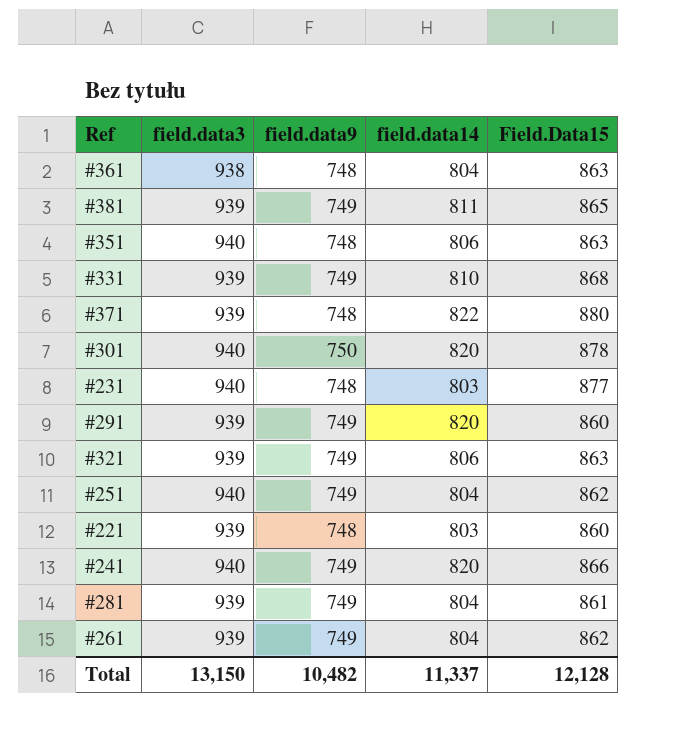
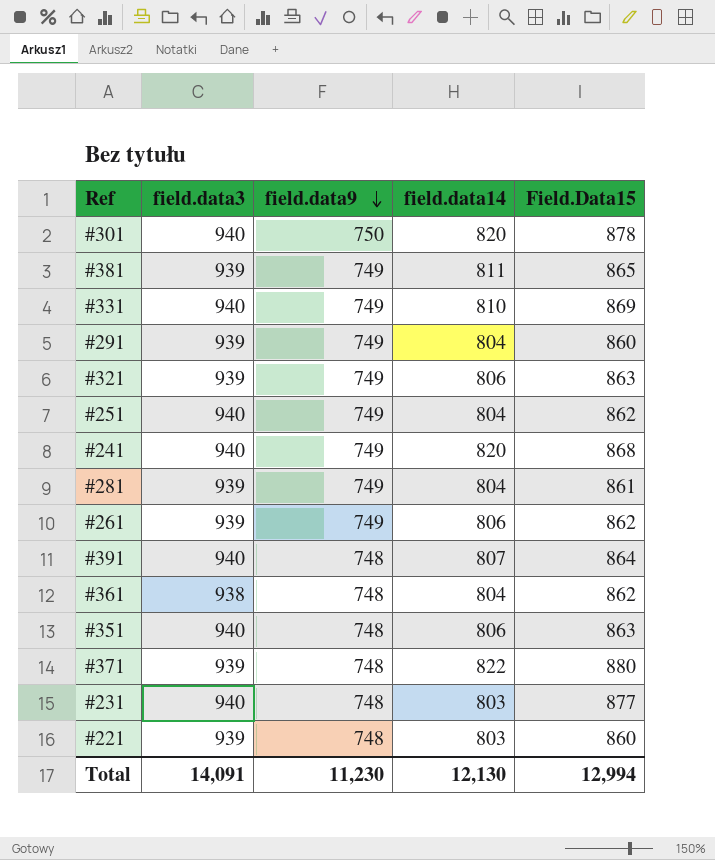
row order: none -> field.data9 descending
#331 | field.data3: 939 -> 940
#331 | Field.Data15: 868 -> 869
#291 | field.data14: 820 -> 804
#241 | Field.Data15: 866 -> 868
#261 | field.data14: 804 -> 806
row #391: none -> 940 | 748 | 807 | 864
#361 | Field.Data15: 863 -> 862
Total | field.data3: 13,150 -> 14,091
Total | field.data9: 10,482 -> 11,230
Total | field.data14: 11,337 -> 12,130
Total | Field.Data15: 12,128 -> 12,994

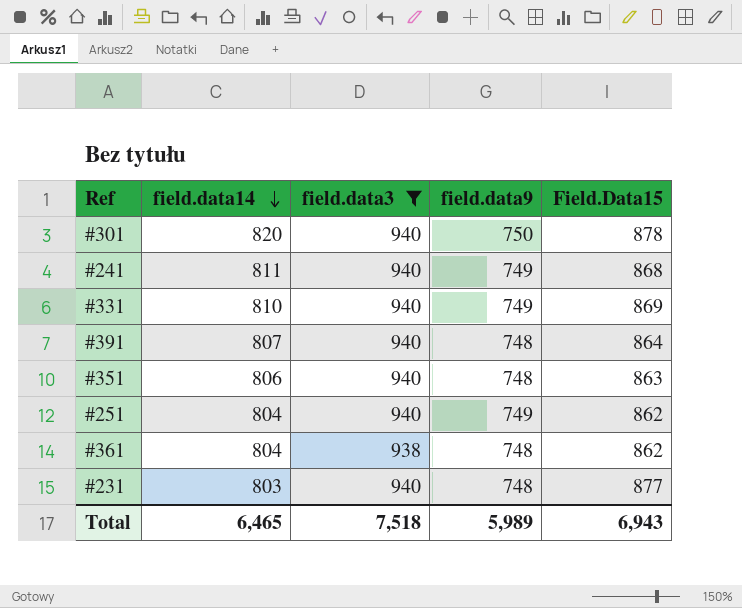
filter: none -> field.data3 != 939
row order: field.data9 descending -> field.data14 descending
column field.data14 | position: 4 -> 2
#241 | field.data14: 820 -> 811
Total | field.data14: 12,130 -> 6,465
Total | field.data3: 14,091 -> 7,518
Total | field.data9: 11,230 -> 5,989
Total | Field.Data15: 12,994 -> 6,943

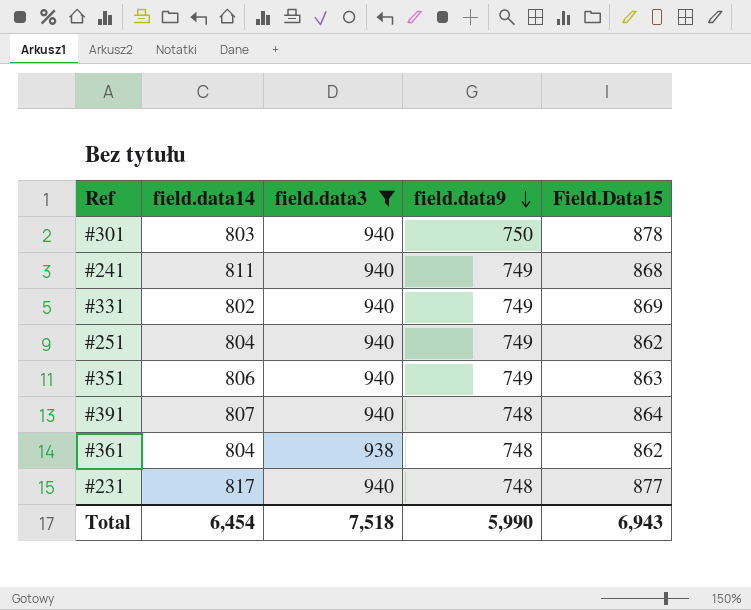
row order: field.data14 descending -> field.data9 descending
#301 | field.data14: 820 -> 803
#331 | field.data14: 810 -> 802
#351 | field.data9: 748 -> 749
#231 | field.data14: 803 -> 817
Total | field.data14: 6,465 -> 6,454
Total | field.data9: 5,989 -> 5,990

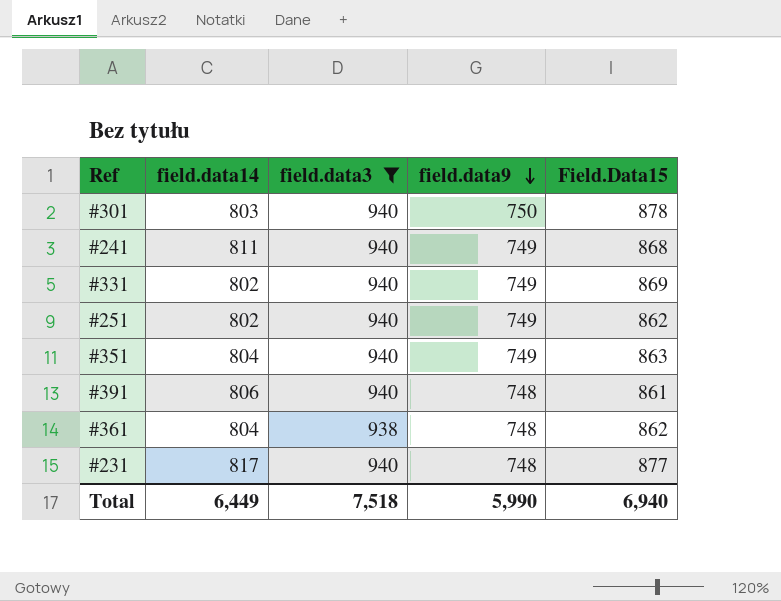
#251 | field.data14: 804 -> 802
#351 | field.data14: 806 -> 804
#391 | field.data14: 807 -> 806
#391 | Field.Data15: 864 -> 861
Total | field.data14: 6,454 -> 6,449
Total | Field.Data15: 6,943 -> 6,940

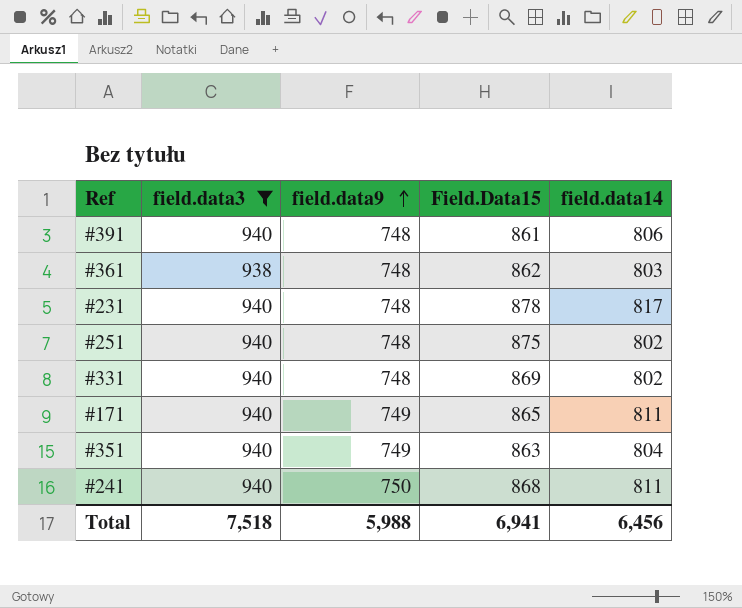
row order: field.data9 descending -> field.data9 ascending
column field.data14 | position: 2 -> 5
row #301: 803 | 940 | 750 | 878 -> none
#361 | field.data14: 804 -> 803
#231 | Field.Data15: 877 -> 878
#251 | field.data9: 749 -> 748
#251 | Field.Data15: 862 -> 875
#331 | field.data9: 749 -> 748
row #171: none -> 940 | 749 | 865 | 811
#241 | field.data9: 749 -> 750
Total | field.data9: 5,990 -> 5,988
Total | Field.Data15: 6,940 -> 6,941
Total | field.data14: 6,449 -> 6,456

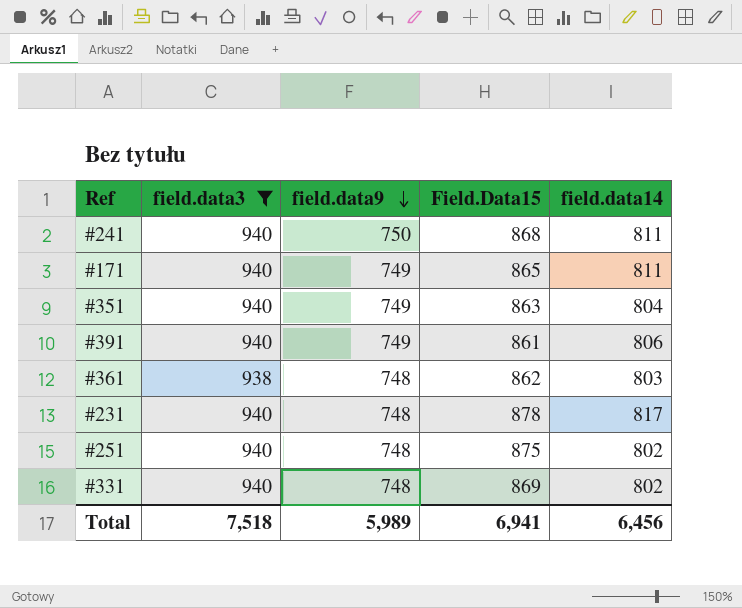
row order: field.data9 ascending -> field.data9 descending
#391 | field.data9: 748 -> 749
Total | field.data9: 5,988 -> 5,989

